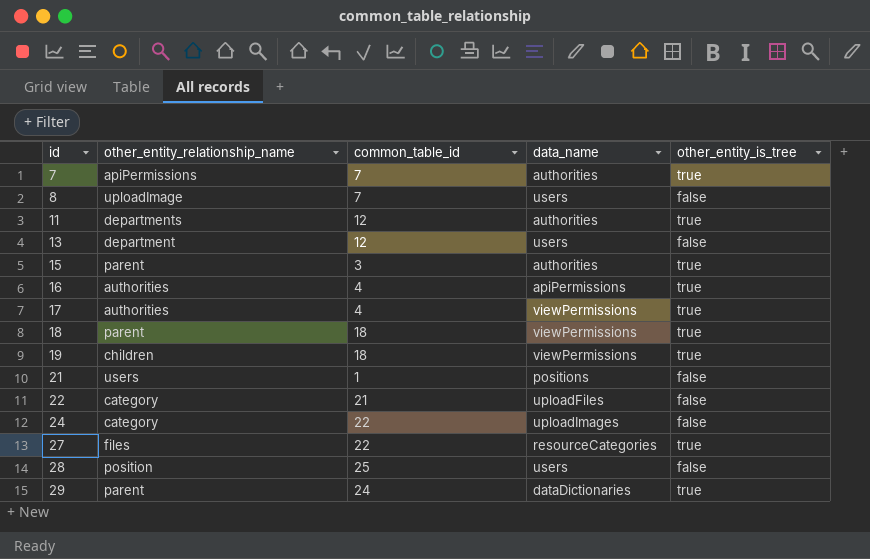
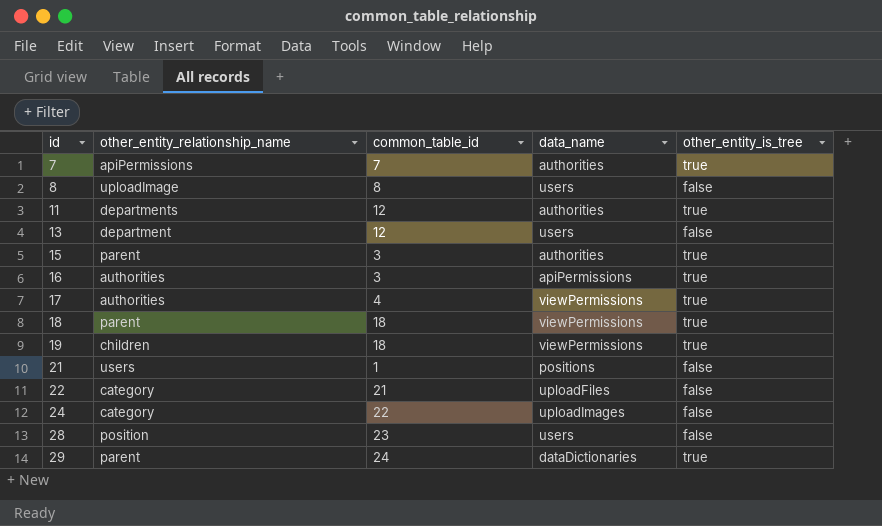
row 27: files | 22 | resourceCategories | true -> none
8 | common_table_id: 7 -> 8
16 | common_table_id: 4 -> 3
28 | common_table_id: 25 -> 23

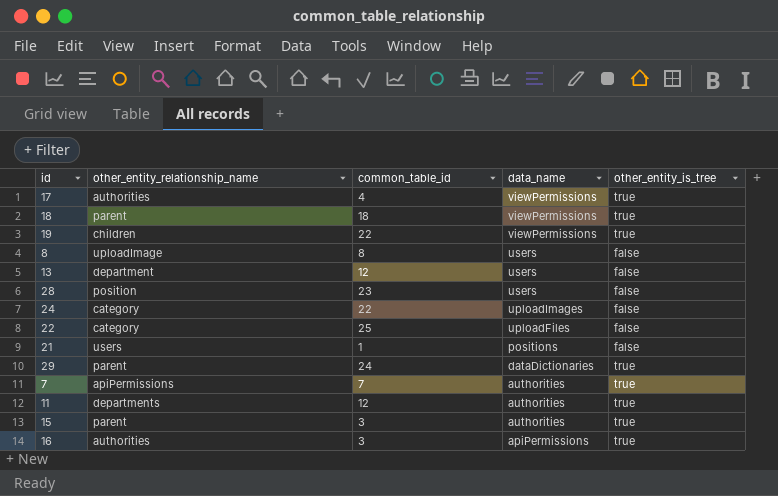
row order: id ascending -> data_name descending
19 | common_table_id: 18 -> 22
22 | common_table_id: 21 -> 25

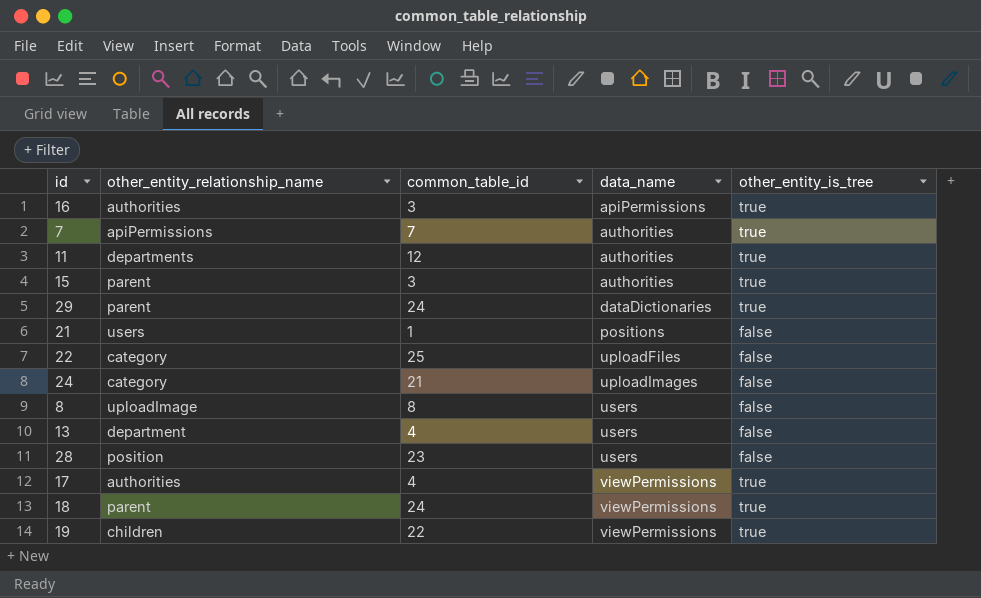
row order: data_name descending -> data_name ascending
24 | common_table_id: 22 -> 21
13 | common_table_id: 12 -> 4
18 | common_table_id: 18 -> 24

